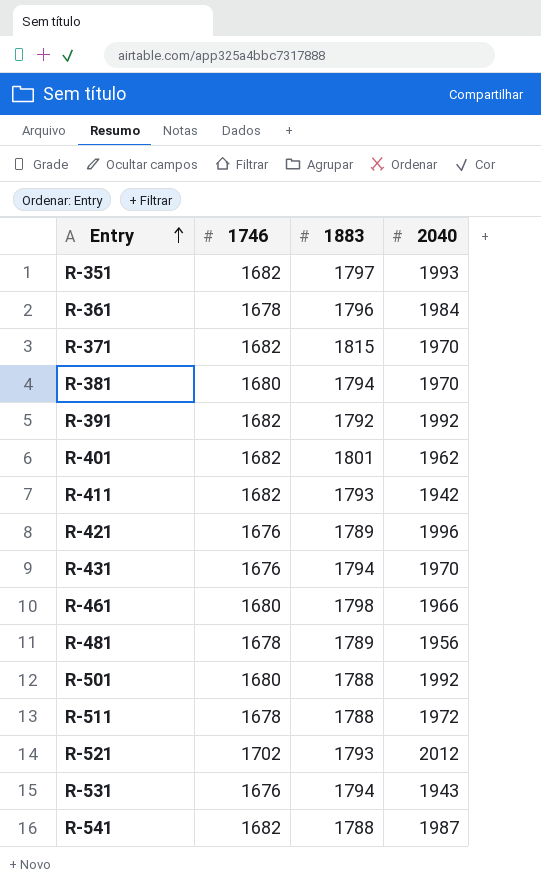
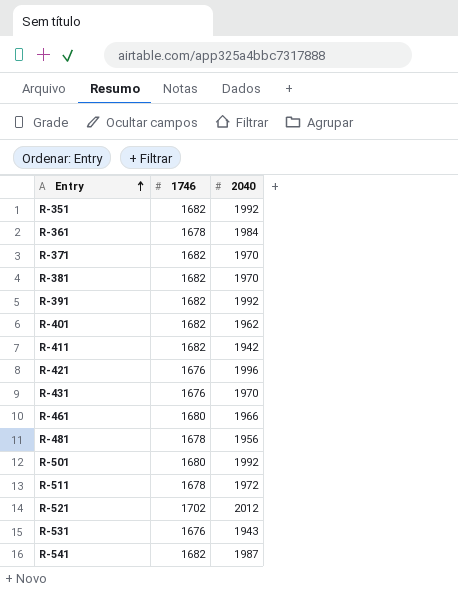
column 1883 | position: 3 -> none
R-351 | 2040: 1993 -> 1992
R-381 | 1746: 1680 -> 1682

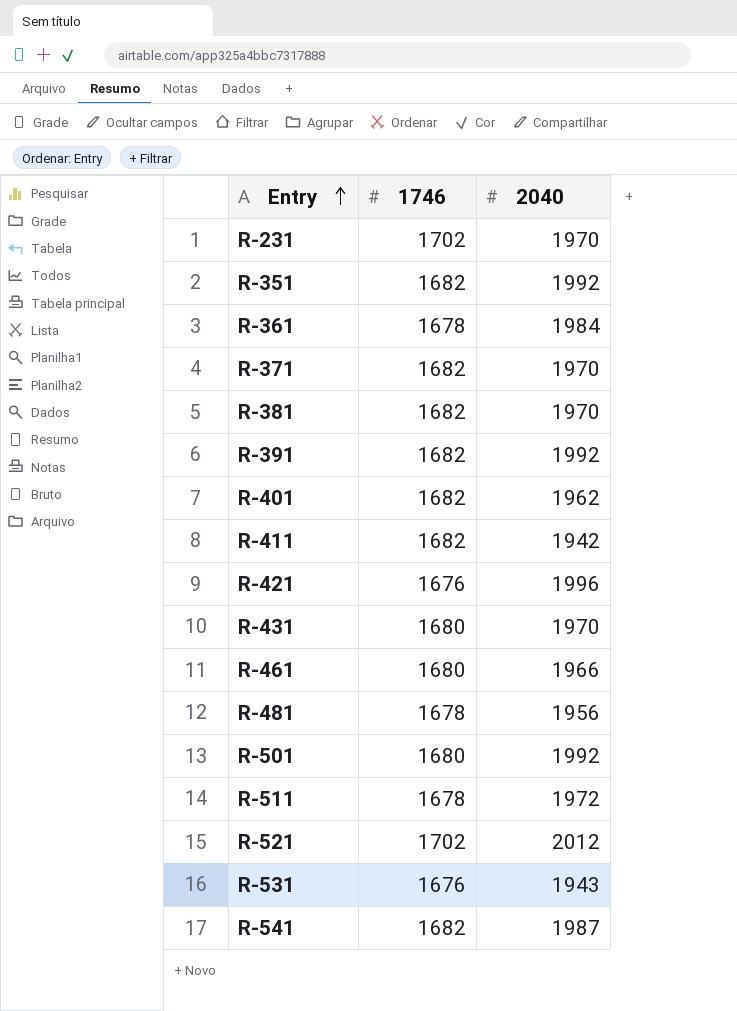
row R-231: none -> 1702 | 1970
R-431 | 1746: 1676 -> 1680

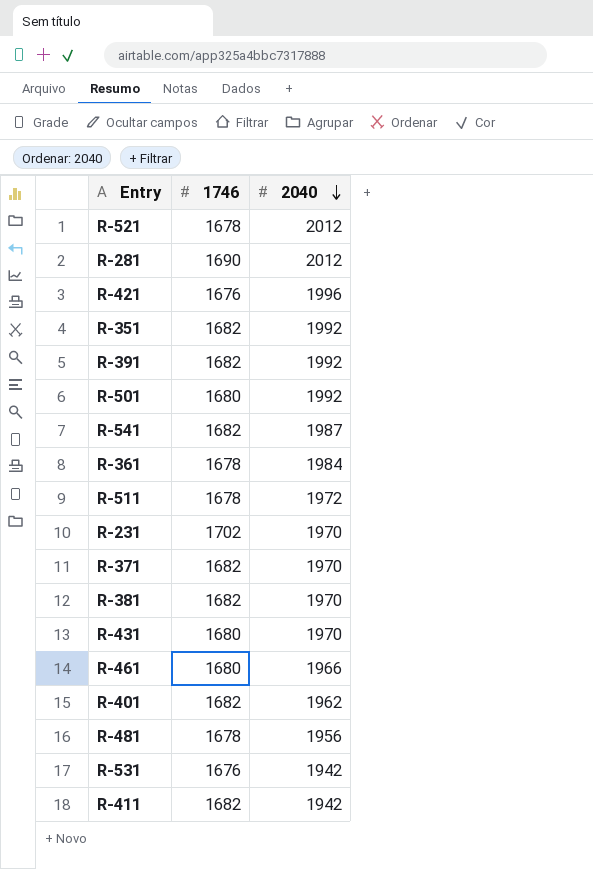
row order: Entry ascending -> 2040 descending
R-521 | 1746: 1702 -> 1678
row R-281: none -> 1690 | 2012
R-531 | 2040: 1943 -> 1942

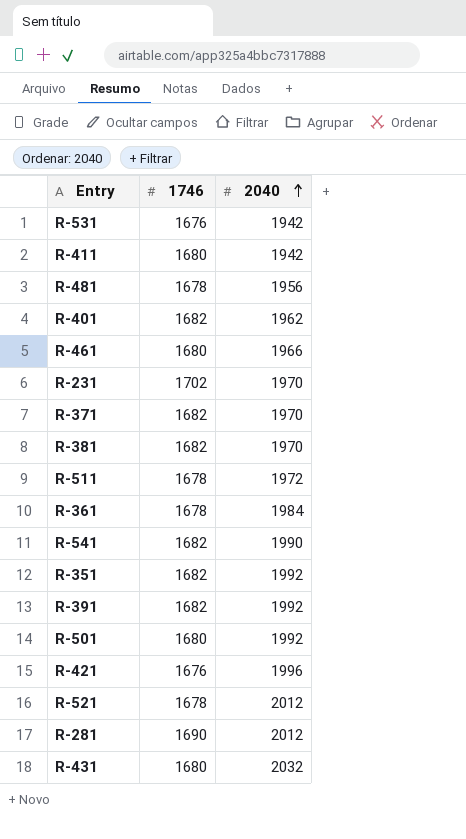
row order: 2040 descending -> 2040 ascending
R-411 | 1746: 1682 -> 1680
R-541 | 2040: 1987 -> 1990
R-431 | 2040: 1970 -> 2032

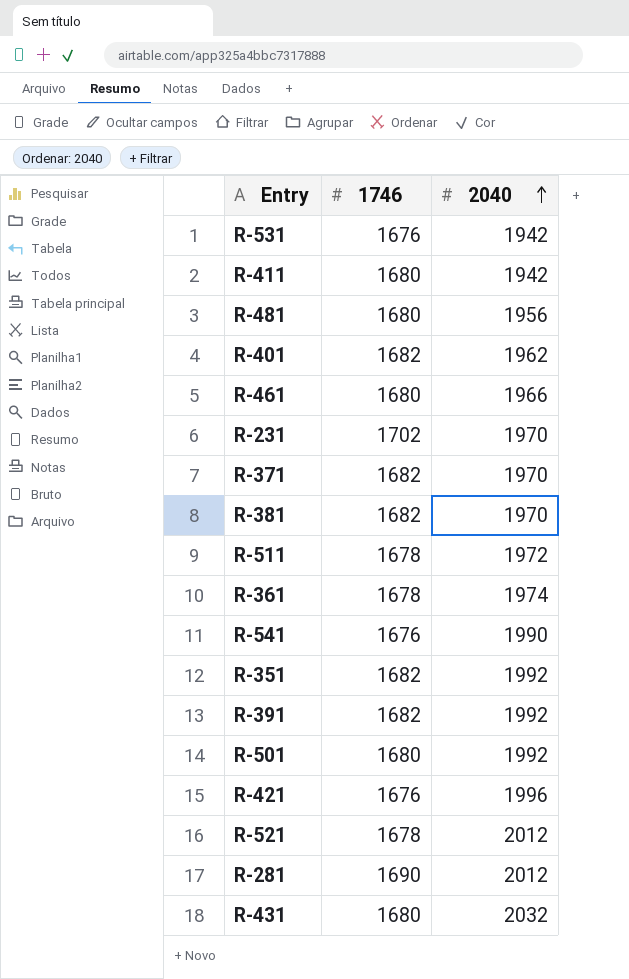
R-481 | 1746: 1678 -> 1680
R-361 | 2040: 1984 -> 1974
R-541 | 1746: 1682 -> 1676

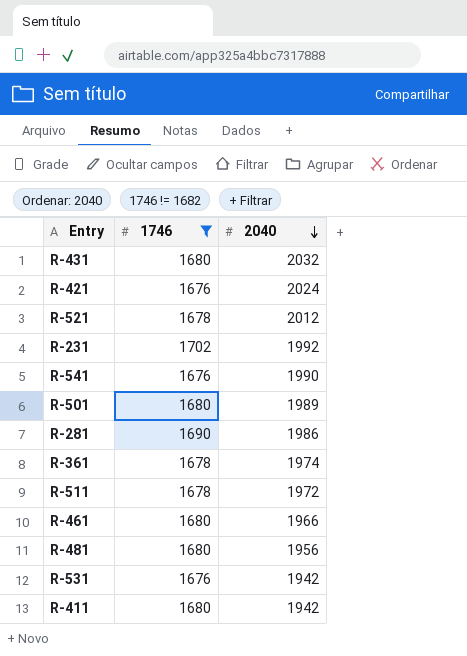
filter: none -> 1746 != 1682
row order: 2040 ascending -> 2040 descending
R-421 | 2040: 1996 -> 2024
R-231 | 2040: 1970 -> 1992
R-501 | 2040: 1992 -> 1989
R-281 | 2040: 2012 -> 1986

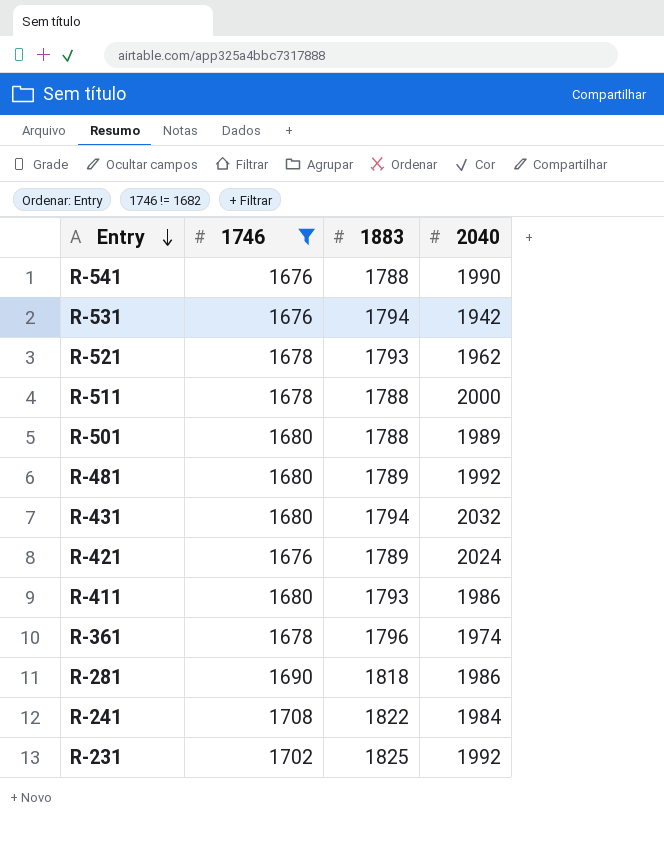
row order: 2040 descending -> Entry descending
column 1883 | position: none -> 3
row R-461: 1680 | 1966 -> none
R-521 | 2040: 2012 -> 1962
R-511 | 2040: 1972 -> 2000
R-481 | 2040: 1956 -> 1992
R-411 | 2040: 1942 -> 1986
row R-241: none -> 1708 | 1822 | 1984

